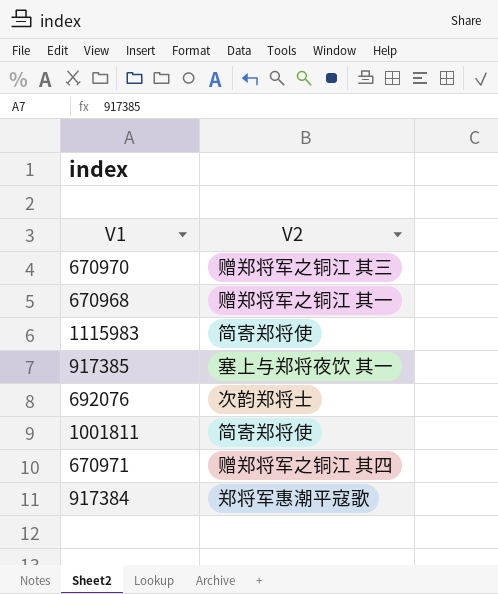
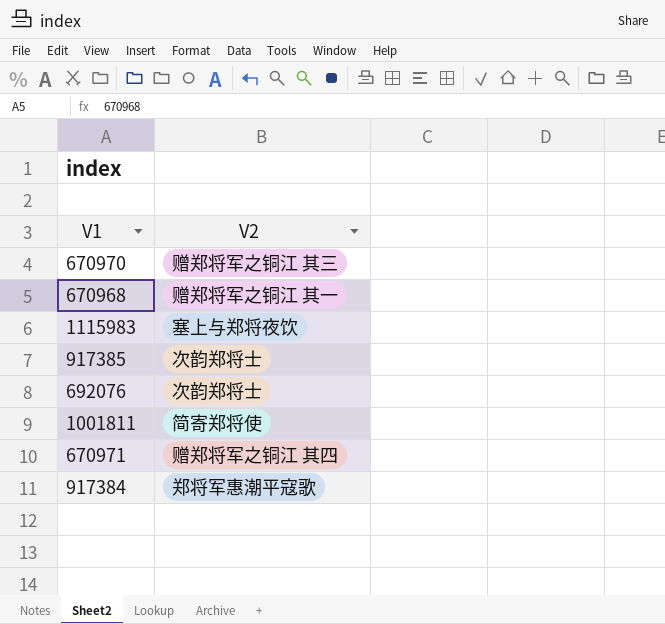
1115983 | V2: 简寄郑将使 -> 塞上与郑将夜饮
917385 | V2: 塞上与郑将夜饮 其一 -> 次韵郑将士

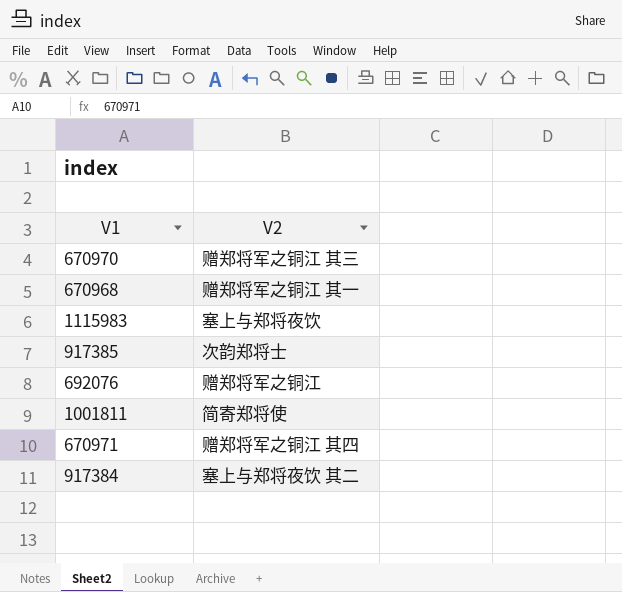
692076 | V2: 次韵郑将士 -> 赠郑将军之铜江
917384 | V2: 郑将军惠潮平寇歌 -> 塞上与郑将夜饮 其二

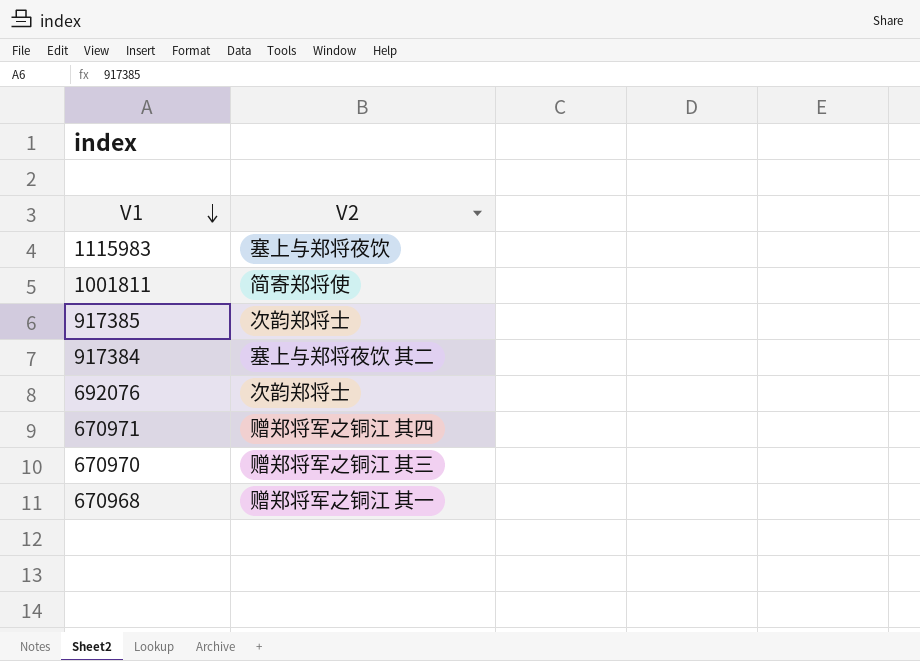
row order: none -> V1 descending
692076 | V2: 赠郑将军之铜江 -> 次韵郑将士

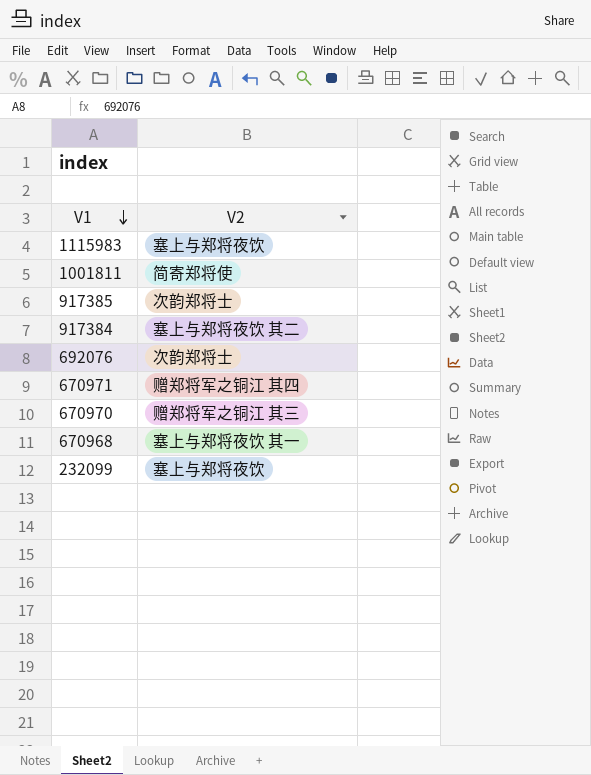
670968 | V2: 赠郑将军之铜江 其一 -> 塞上与郑将夜饮 其一
row 232099: none -> 塞上与郑将夜饮

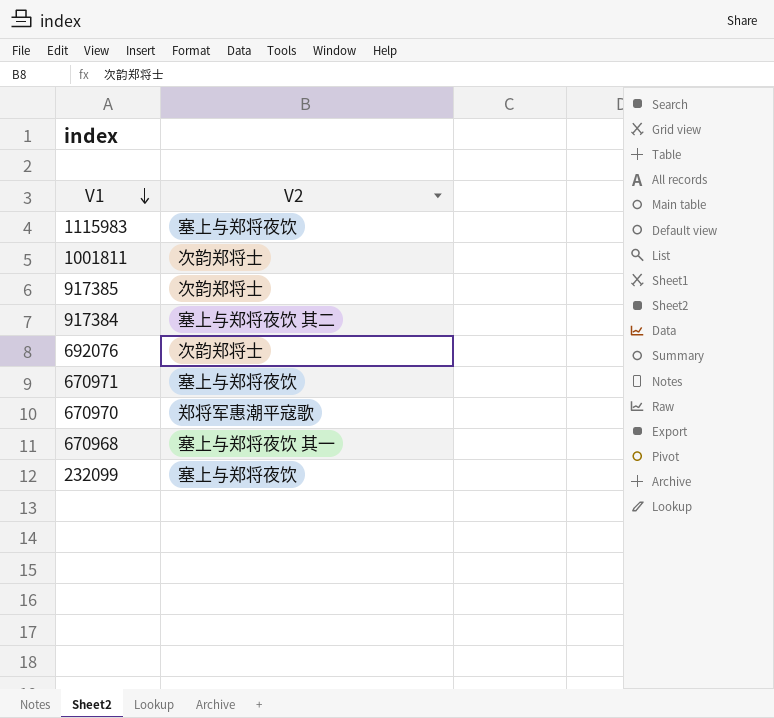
1001811 | V2: 简寄郑将使 -> 次韵郑将士
670971 | V2: 赠郑将军之铜江 其四 -> 塞上与郑将夜饮
670970 | V2: 赠郑将军之铜江 其三 -> 郑将军惠潮平寇歌

